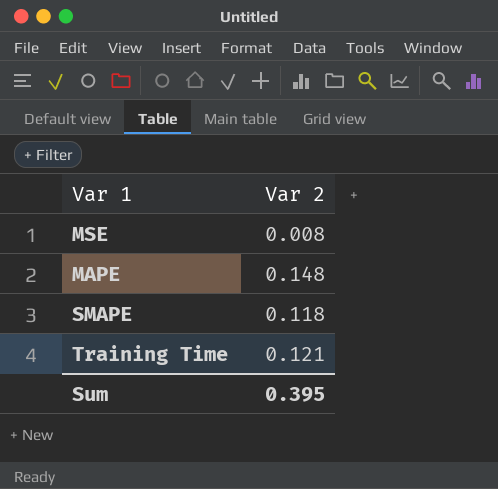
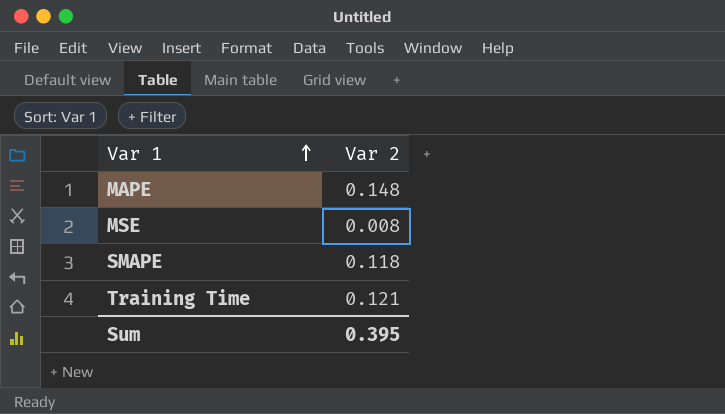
row order: none -> Var 1 ascending

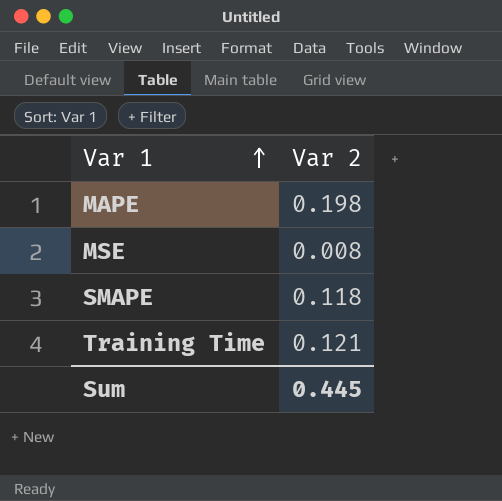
MAPE | Var 2: 0.148 -> 0.198
Sum | Var 2: 0.395 -> 0.445

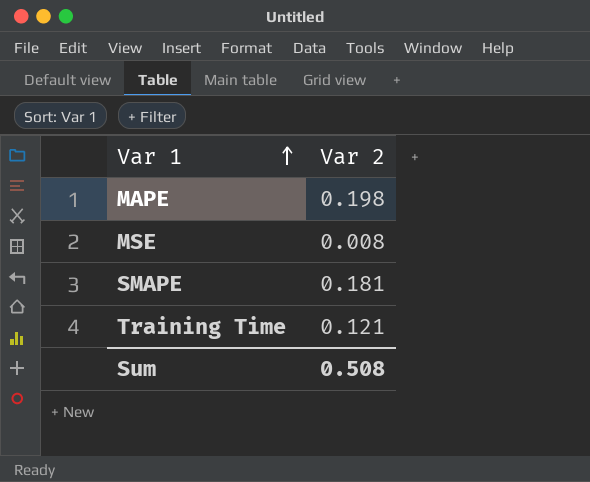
SMAPE | Var 2: 0.118 -> 0.181
Sum | Var 2: 0.445 -> 0.508

